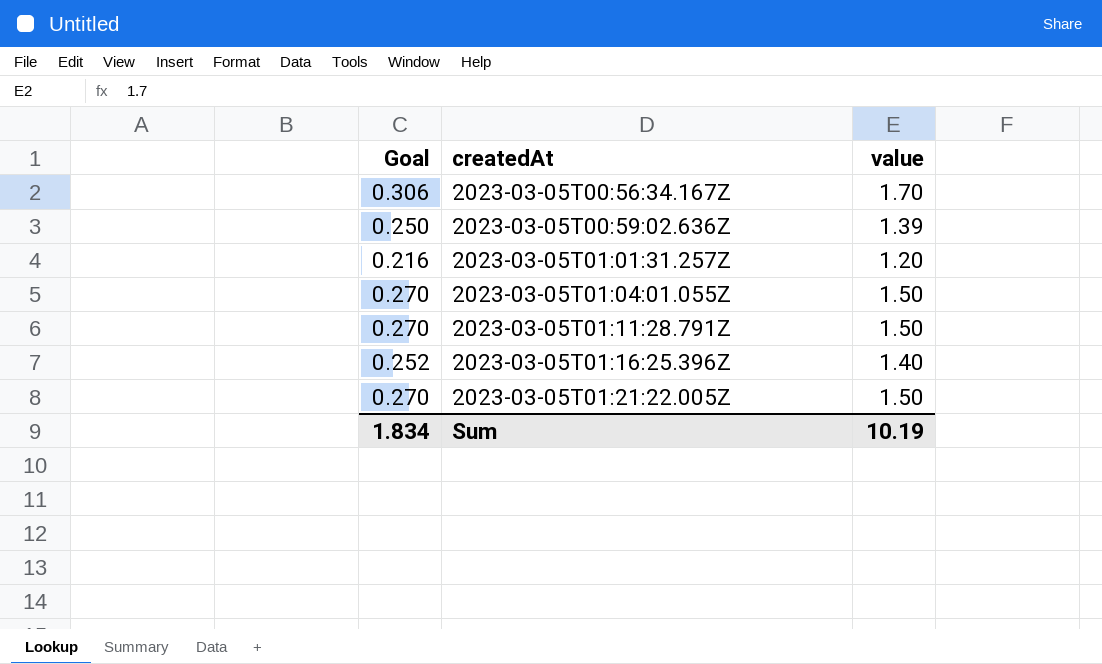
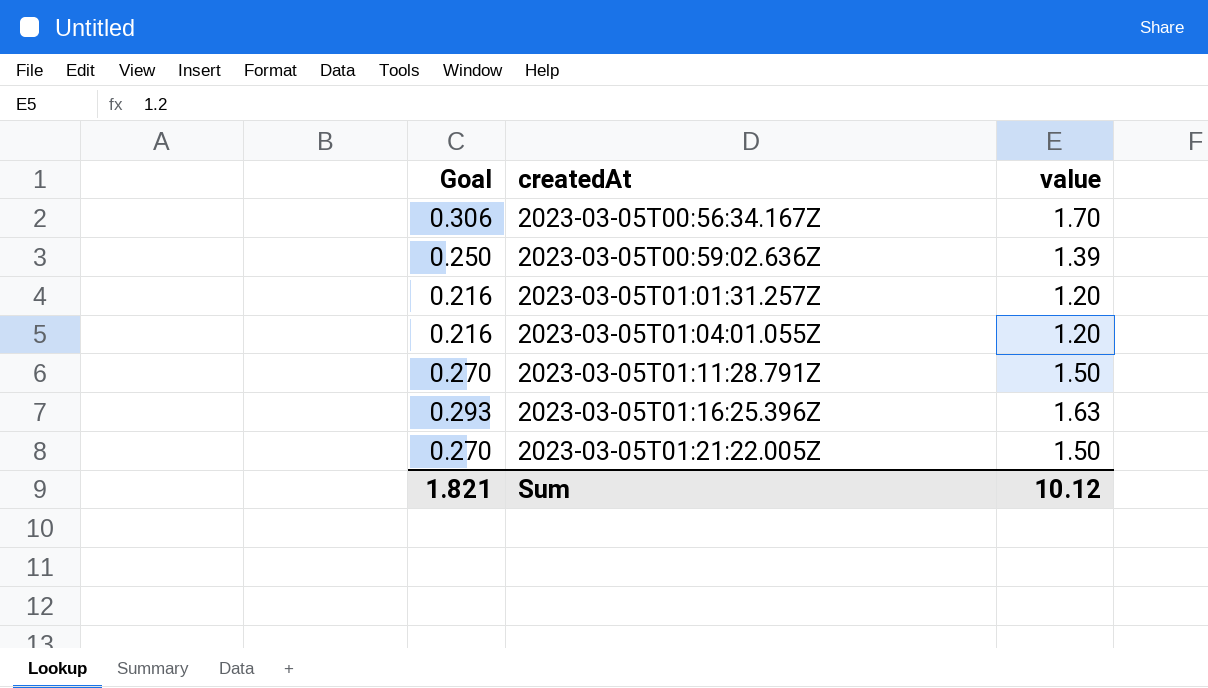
2023-03-05T01:04:01.055Z | Goal: 0.270 -> 0.216
2023-03-05T01:04:01.055Z | value: 1.50 -> 1.20
2023-03-05T01:16:25.396Z | Goal: 0.252 -> 0.293
2023-03-05T01:16:25.396Z | value: 1.40 -> 1.63
Sum | Goal: 1.834 -> 1.821
Sum | value: 10.19 -> 10.12

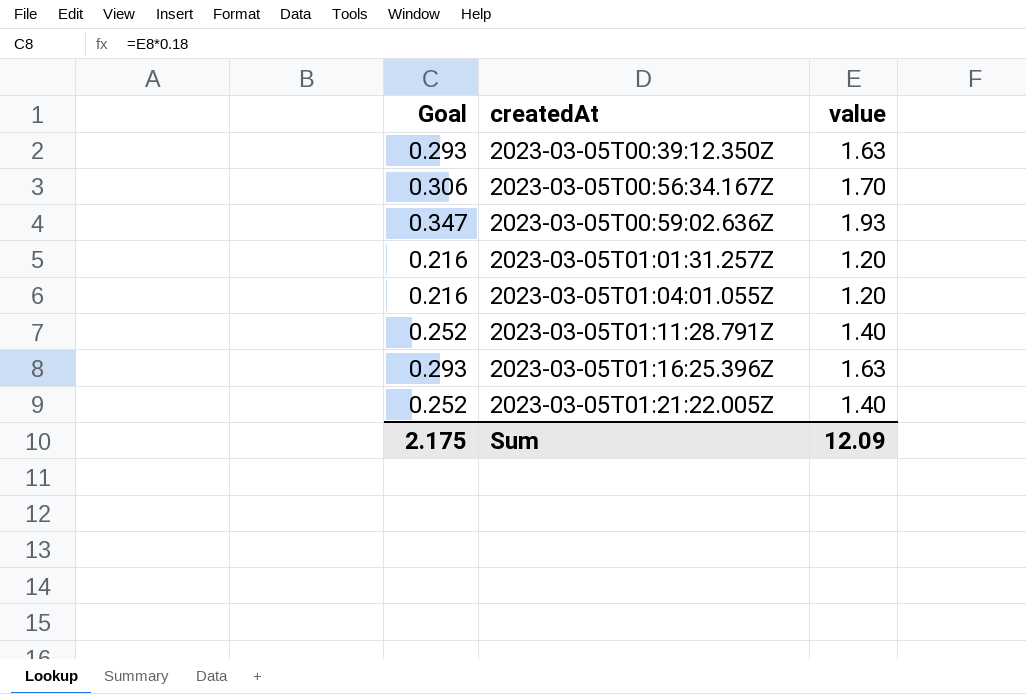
row 2023-03-05T00:39:12.350Z: none -> 0.293 | 1.63
2023-03-05T00:59:02.636Z | Goal: 0.250 -> 0.347
2023-03-05T00:59:02.636Z | value: 1.39 -> 1.93
2023-03-05T01:11:28.791Z | Goal: 0.270 -> 0.252
2023-03-05T01:11:28.791Z | value: 1.50 -> 1.40
2023-03-05T01:21:22.005Z | Goal: 0.270 -> 0.252
2023-03-05T01:21:22.005Z | value: 1.50 -> 1.40
Sum | Goal: 1.821 -> 2.175
Sum | value: 10.12 -> 12.09

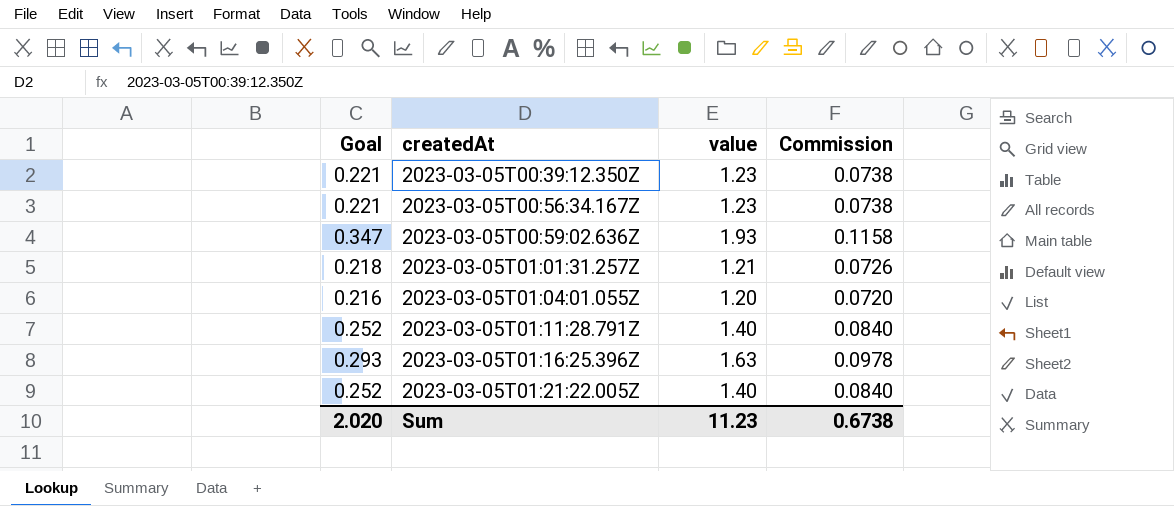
column Commission | formula: none -> [value] * 0.06
2023-03-05T00:39:12.350Z | Goal: 0.293 -> 0.221
2023-03-05T00:39:12.350Z | value: 1.63 -> 1.23
2023-03-05T00:56:34.167Z | Goal: 0.306 -> 0.221
2023-03-05T00:56:34.167Z | value: 1.70 -> 1.23
2023-03-05T01:01:31.257Z | Goal: 0.216 -> 0.218
2023-03-05T01:01:31.257Z | value: 1.20 -> 1.21
Sum | Goal: 2.175 -> 2.020
Sum | value: 12.09 -> 11.23

